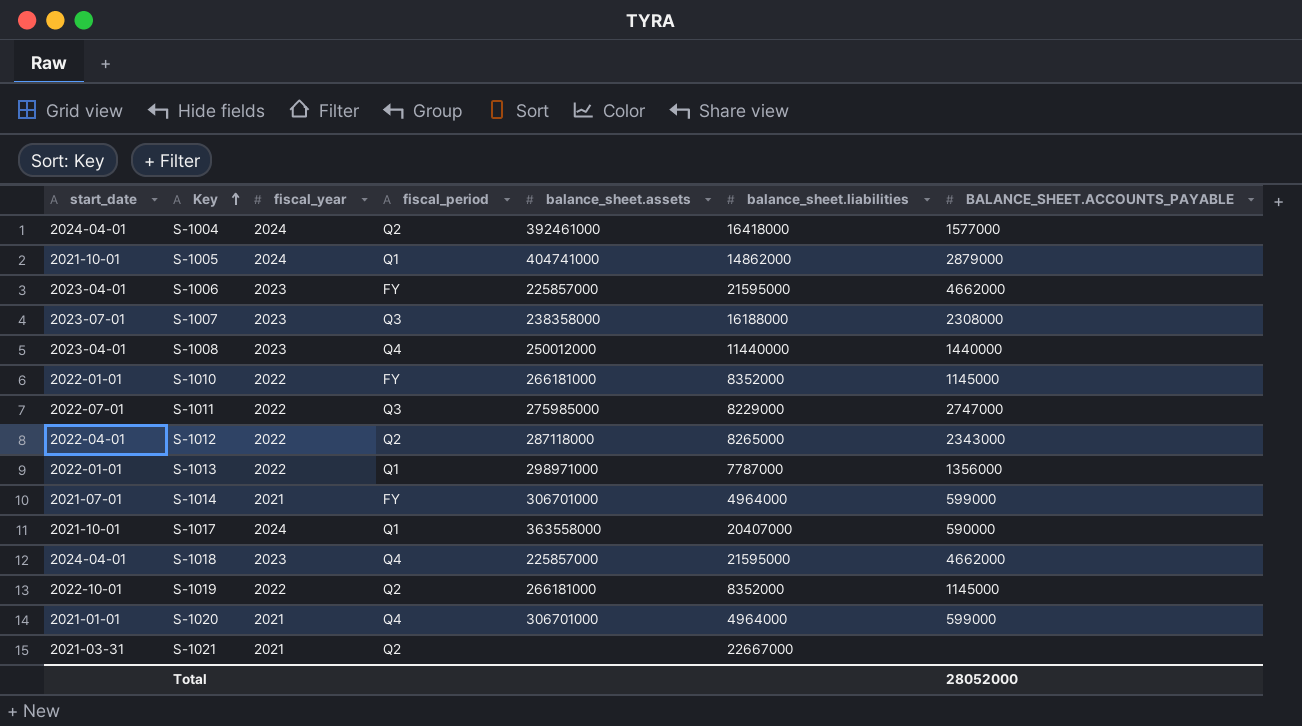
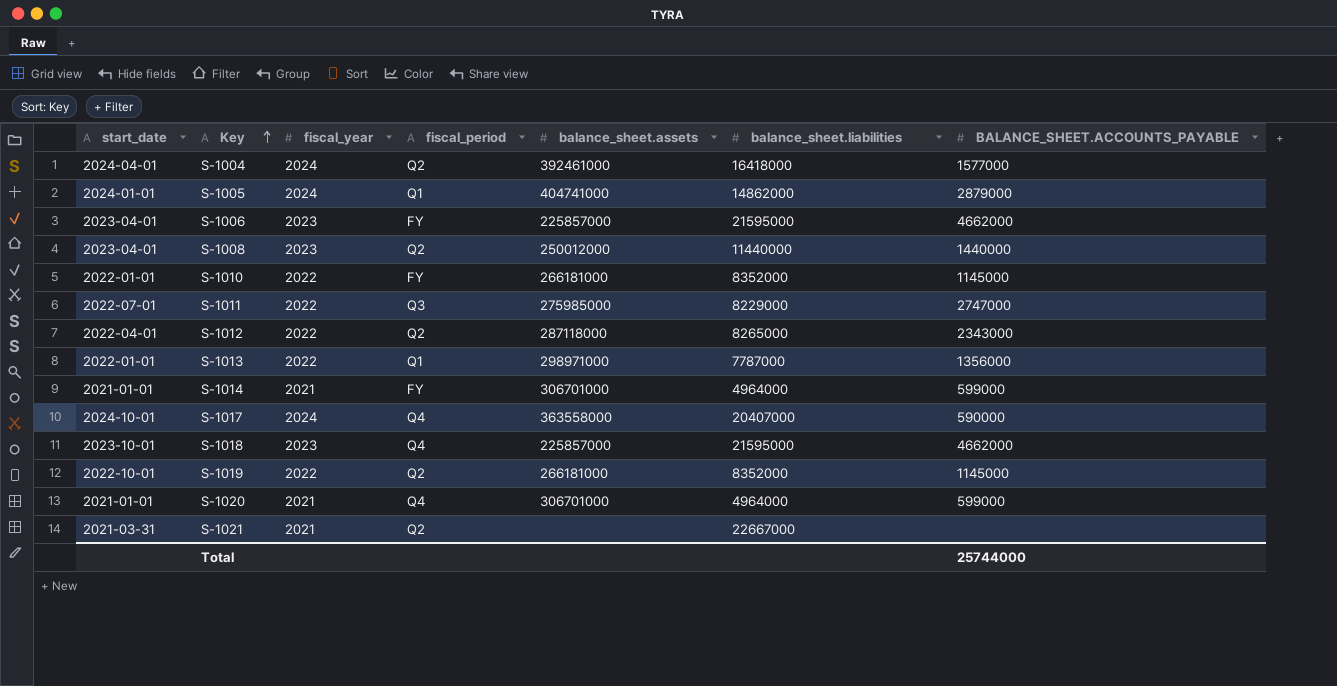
row S-1007: 2023-07-01 | 2023 | Q3 | 238358000 | 16188000 | 2308000 -> none
S-1005 | start_date: 2021-10-01 -> 2024-01-01
S-1008 | fiscal_period: Q4 -> Q2
S-1014 | start_date: 2021-07-01 -> 2021-01-01
S-1017 | start_date: 2021-10-01 -> 2024-10-01
S-1017 | fiscal_period: Q1 -> Q4
S-1018 | start_date: 2024-04-01 -> 2023-10-01
Total | BALANCE_SHEET.ACCOUNTS_PAYABLE: 28052000 -> 25744000

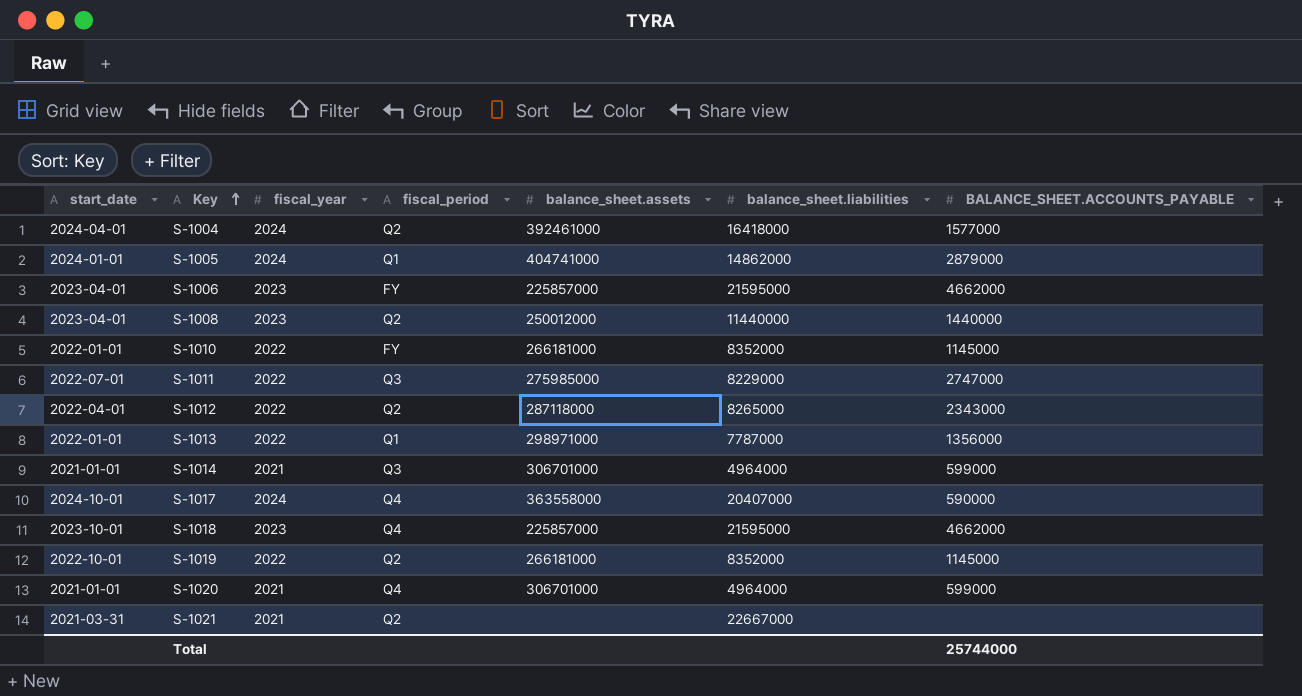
S-1014 | fiscal_period: FY -> Q3

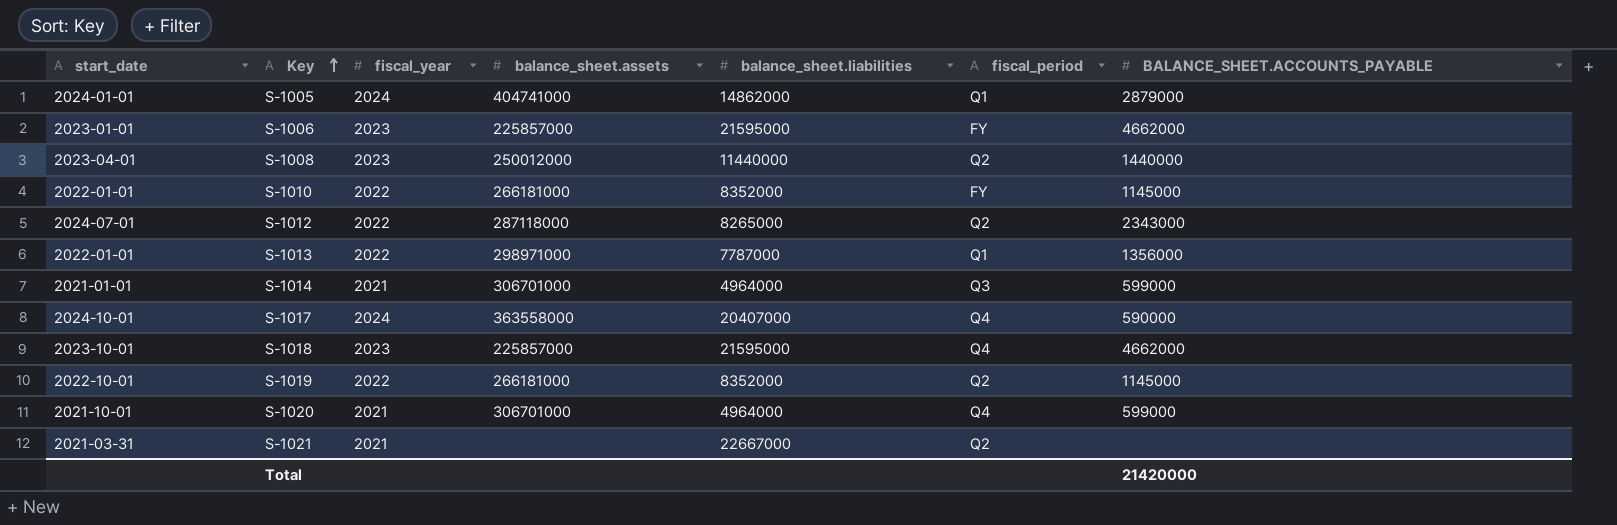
column fiscal_period | position: 4 -> 6
row S-1004: 2024-04-01 | 2024 | Q2 | 392461000 | 16418000 | 1577000 -> none
row S-1011: 2022-07-01 | 2022 | Q3 | 275985000 | 8229000 | 2747000 -> none
S-1006 | start_date: 2023-04-01 -> 2023-01-01
S-1012 | start_date: 2022-04-01 -> 2024-07-01
S-1020 | start_date: 2021-01-01 -> 2021-10-01
Total | BALANCE_SHEET.ACCOUNTS_PAYABLE: 25744000 -> 21420000

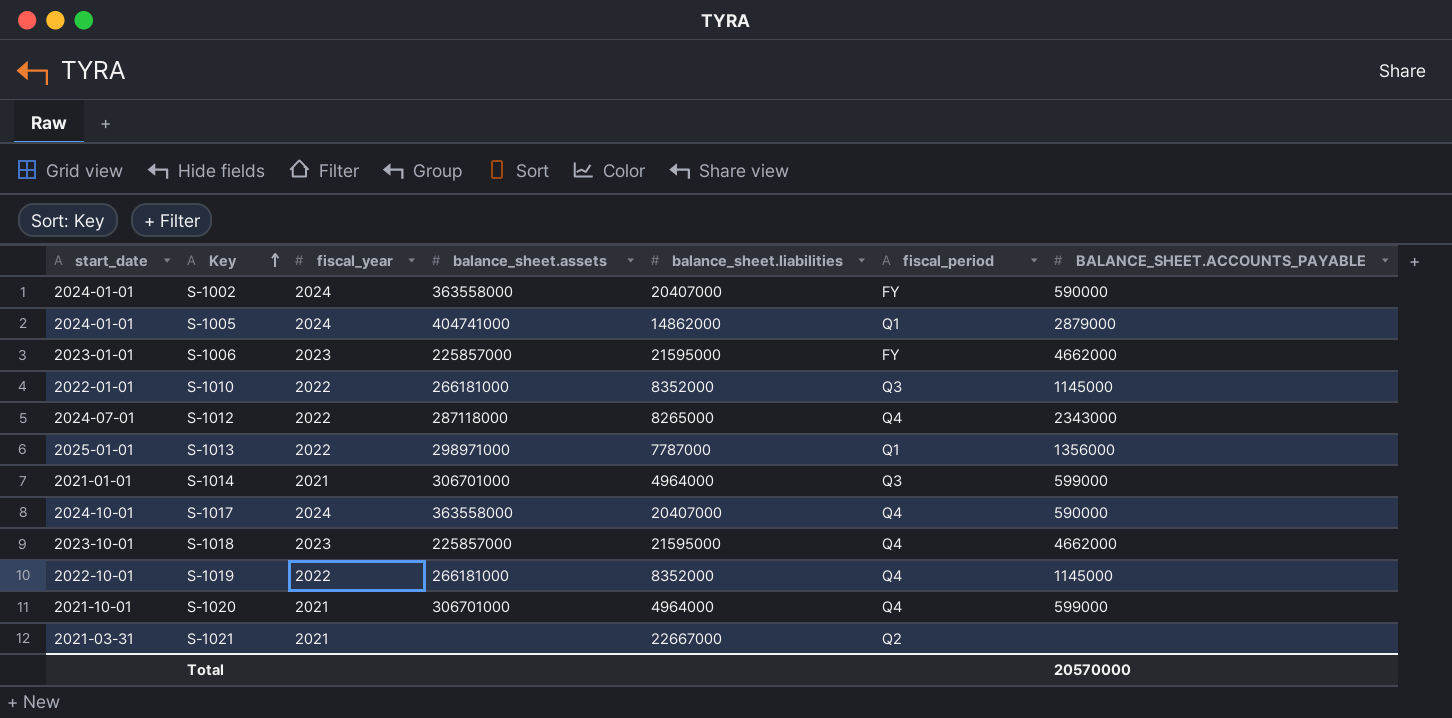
row S-1008: 2023-04-01 | 2023 | 250012000 | 11440000 | Q2 | 1440000 -> none
row S-1002: none -> 2024-01-01 | 2024 | 363558000 | 20407000 | FY | 590000
S-1010 | fiscal_period: FY -> Q3
S-1012 | fiscal_period: Q2 -> Q4
S-1013 | start_date: 2022-01-01 -> 2025-01-01
S-1019 | fiscal_period: Q2 -> Q4
Total | BALANCE_SHEET.ACCOUNTS_PAYABLE: 21420000 -> 20570000

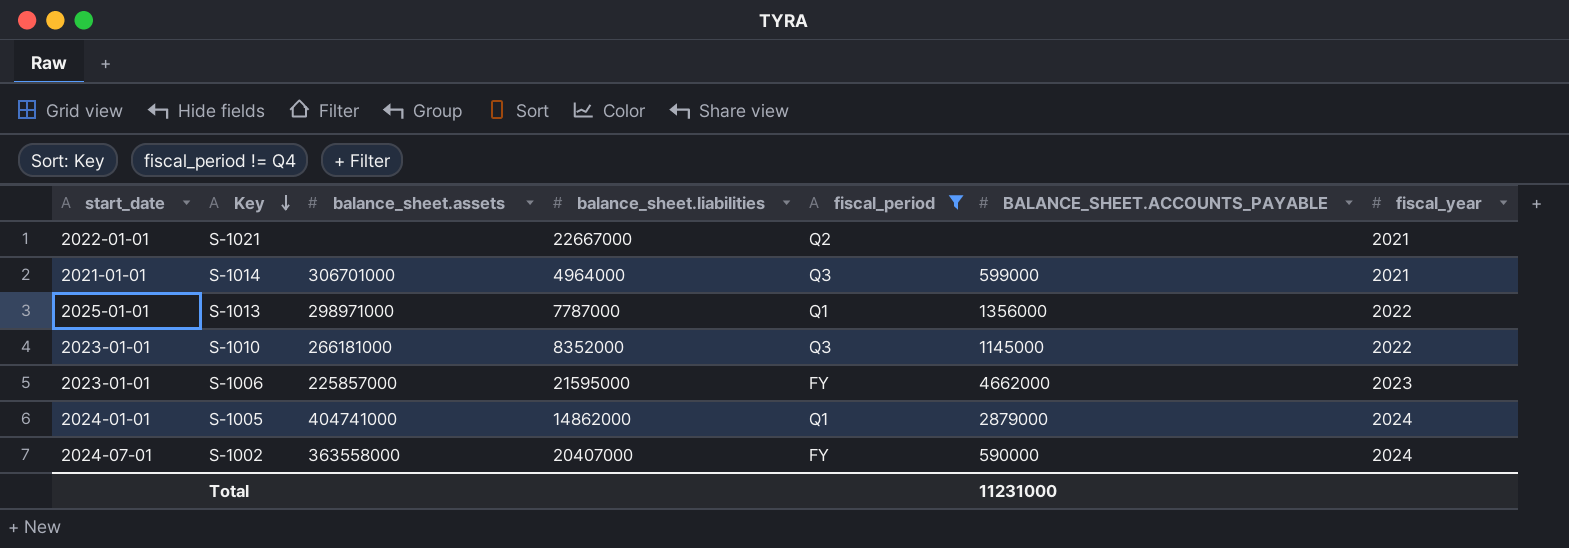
filter: none -> fiscal_period != Q4
row order: Key ascending -> Key descending
column fiscal_year | position: 3 -> 7
S-1021 | start_date: 2021-03-31 -> 2022-01-01
S-1010 | start_date: 2022-01-01 -> 2023-01-01
S-1002 | start_date: 2024-01-01 -> 2024-07-01
Total | BALANCE_SHEET.ACCOUNTS_PAYABLE: 20570000 -> 11231000

